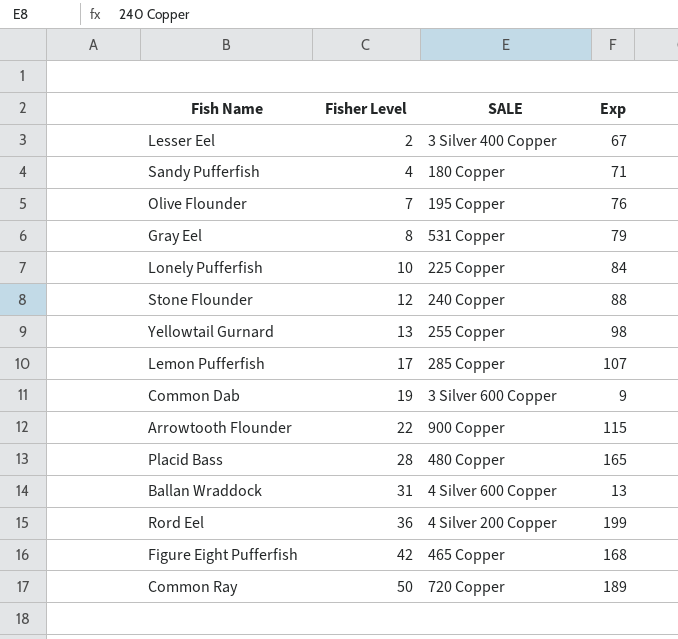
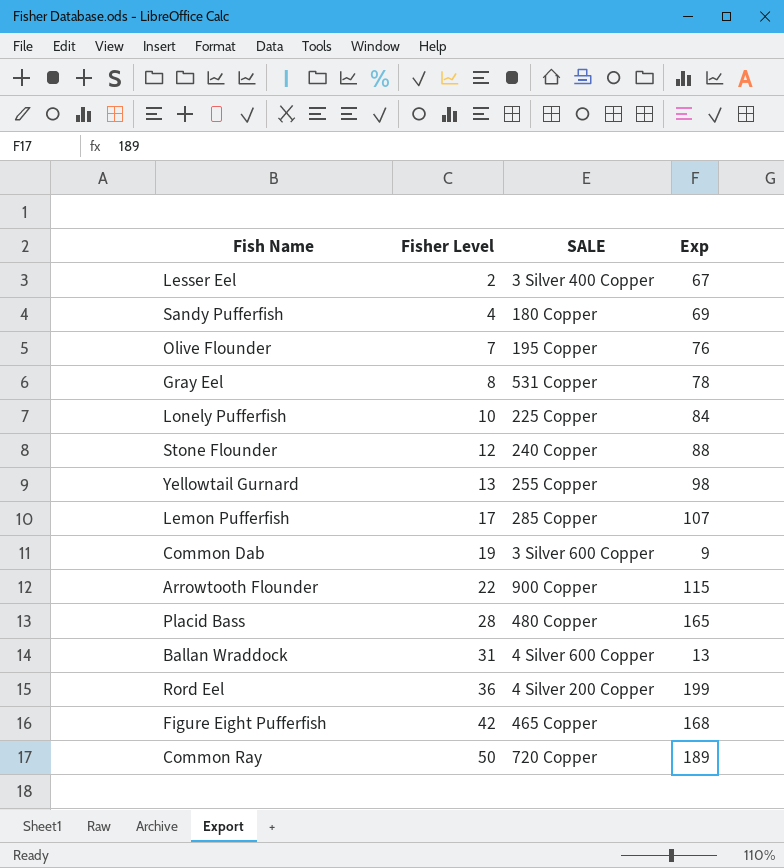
Sandy Pufferfish | Exp: 71 -> 69
Gray Eel | Exp: 79 -> 78

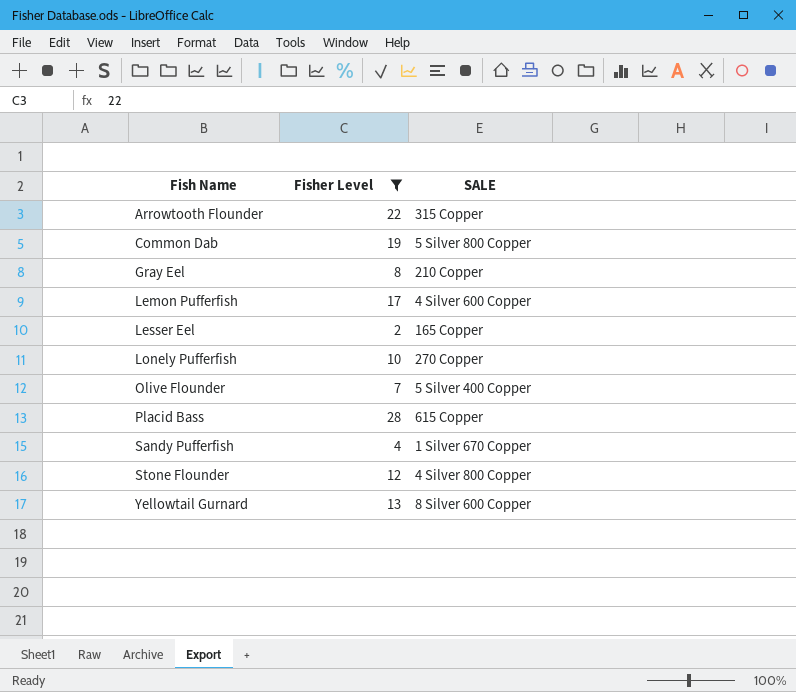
filter: none -> Fisher Level <= 28
row order: Fisher Level ascending -> Fish Name ascending
column Exp | position: 4 -> none
Arrowtooth Flounder | SALE: 900 Copper -> 315 Copper
Common Dab | SALE: 3 Silver 600 Copper -> 5 Silver 800 Copper
Gray Eel | SALE: 531 Copper -> 210 Copper
Lemon Pufferfish | SALE: 285 Copper -> 4 Silver 600 Copper
Lesser Eel | SALE: 3 Silver 400 Copper -> 165 Copper
Lonely Pufferfish | SALE: 225 Copper -> 270 Copper
Olive Flounder | SALE: 195 Copper -> 5 Silver 400 Copper
Placid Bass | SALE: 480 Copper -> 615 Copper
Sandy Pufferfish | SALE: 180 Copper -> 1 Silver 670 Copper
Stone Flounder | SALE: 240 Copper -> 4 Silver 800 Copper
Yellowtail Gurnard | SALE: 255 Copper -> 8 Silver 600 Copper

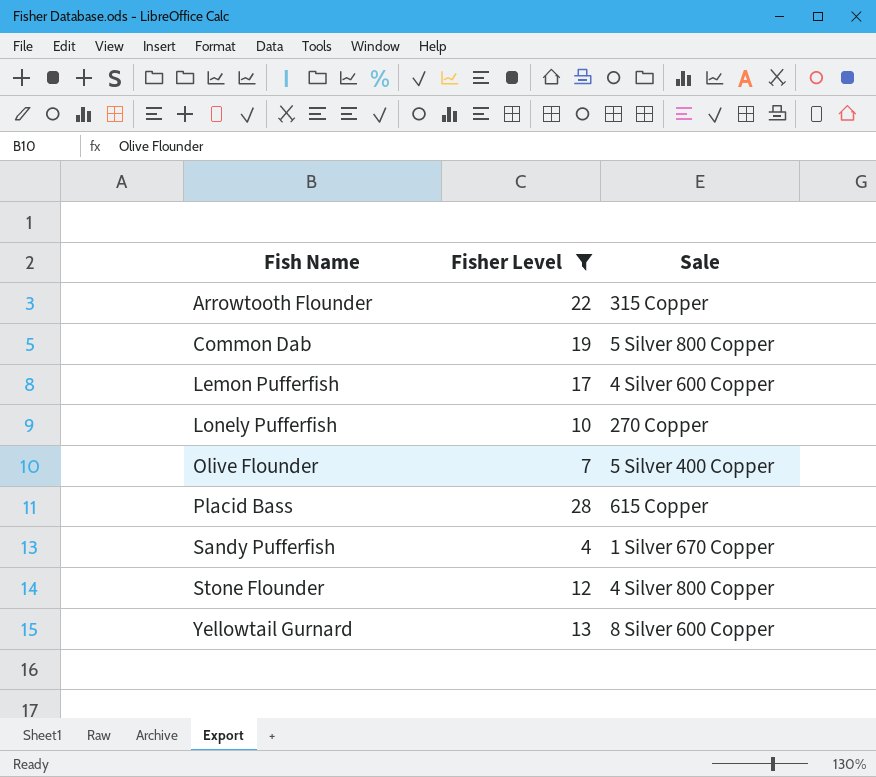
column name: SALE -> Sale
row Gray Eel: 8 | 210 Copper -> none
row Lesser Eel: 2 | 165 Copper -> none

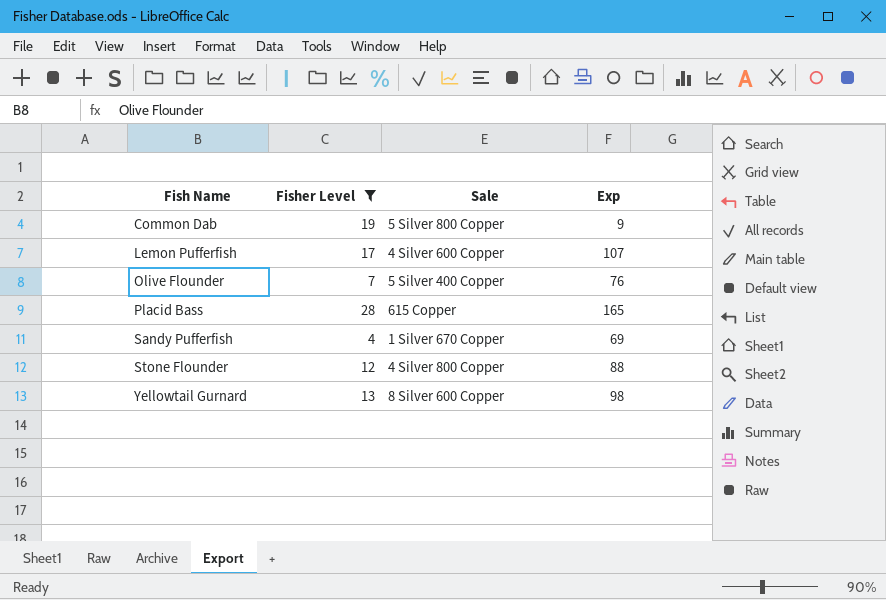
column Exp | position: none -> 4
row Arrowtooth Flounder: 22 | 315 Copper -> none
row Lonely Pufferfish: 10 | 270 Copper -> none

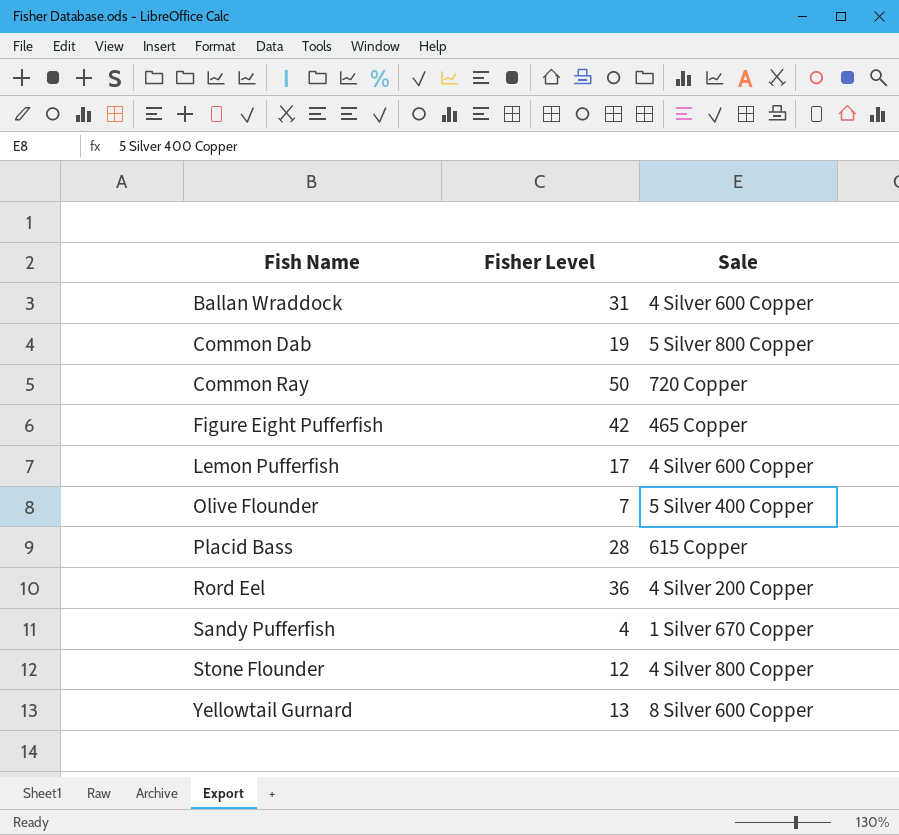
filter: Fisher Level <= 28 -> none
column Exp | position: 4 -> none

